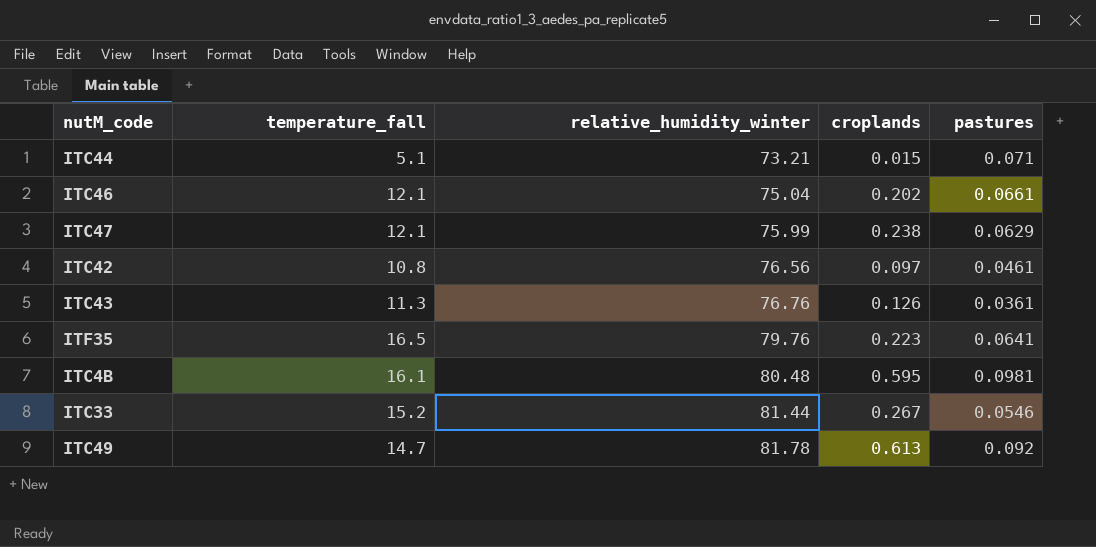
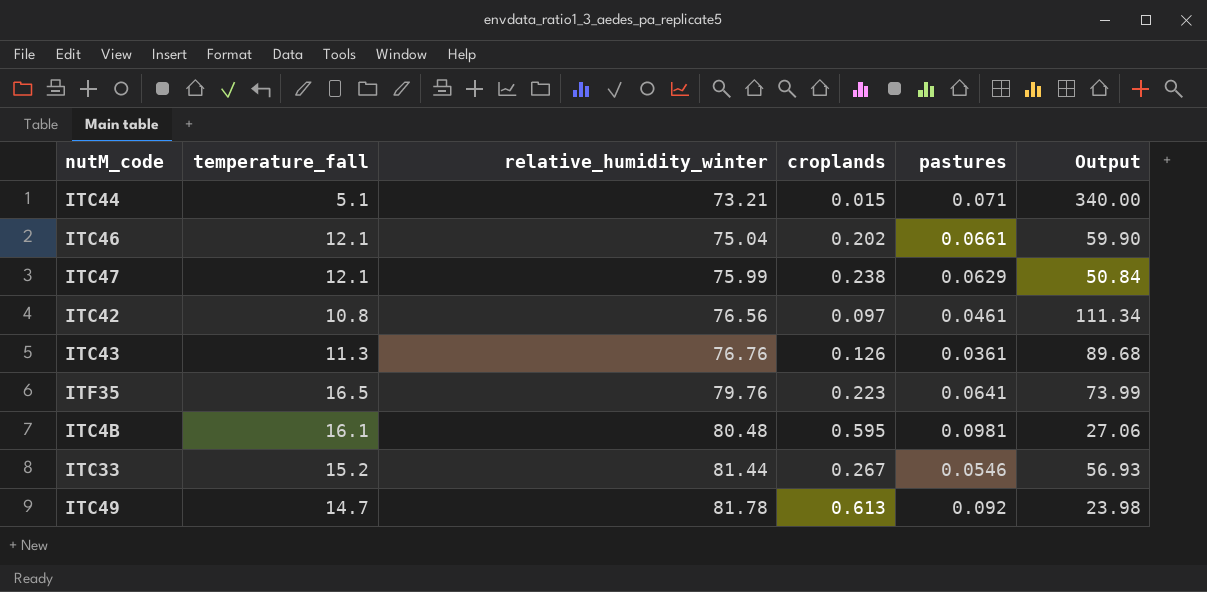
column Output | formula: none -> [temperature_fall] / [croplands]

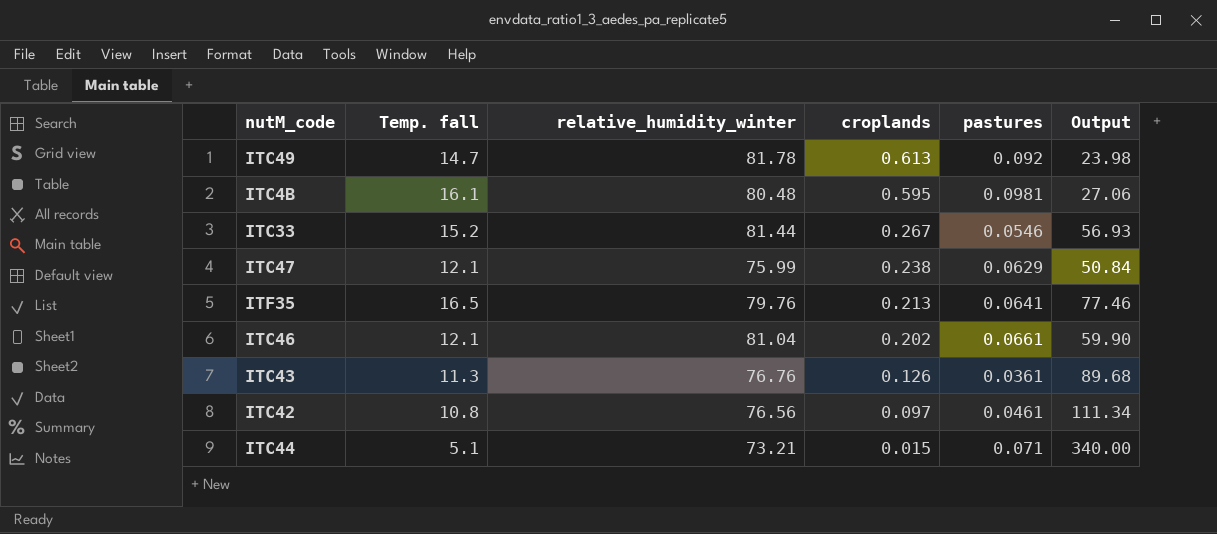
row order: relative_humidity_winter ascending -> croplands descending
column name: temperature_fall -> Temp. fall
ITF35 | croplands: 0.223 -> 0.213
ITF35 | Output: 73.99 -> 77.46
ITC46 | relative_humidity_winter: 75.04 -> 81.04

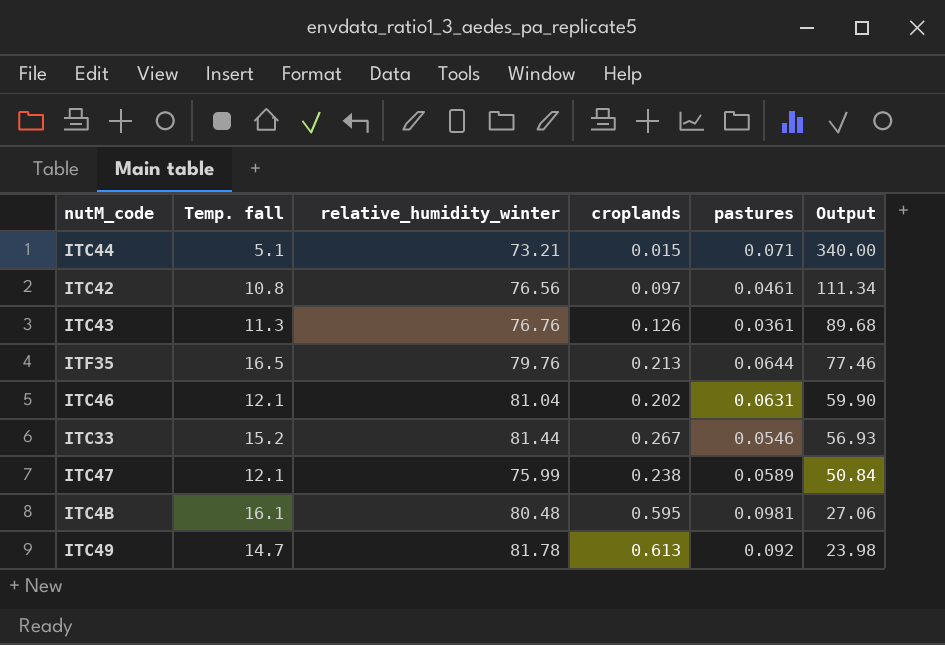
row order: croplands descending -> Output descending
ITF35 | pastures: 0.0641 -> 0.0644
ITC46 | pastures: 0.0661 -> 0.0631
ITC47 | pastures: 0.0629 -> 0.0589

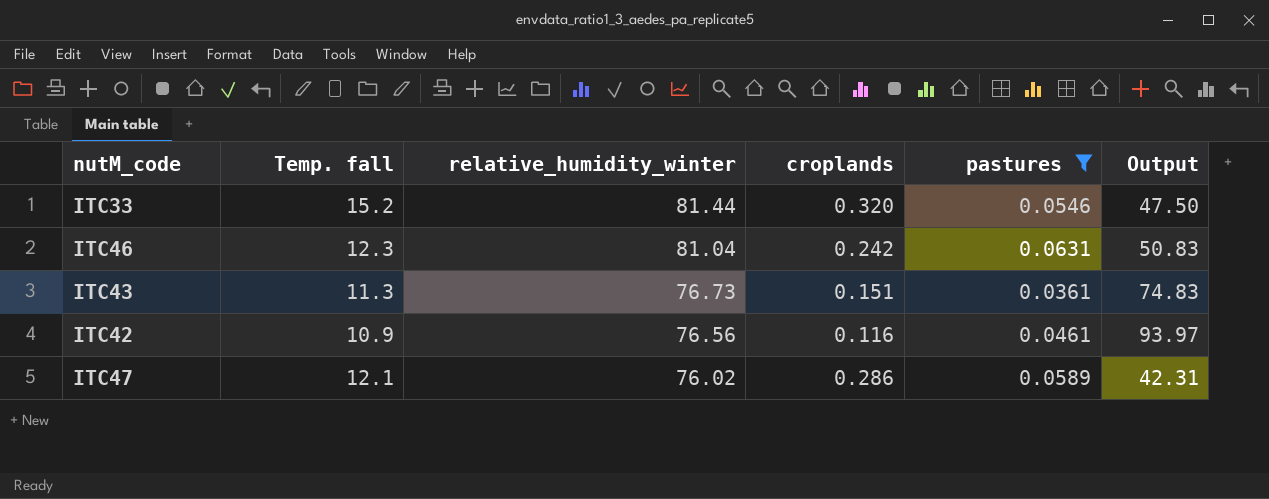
filter: none -> pastures <= 0.0631
row order: Output descending -> relative_humidity_winter descending
ITC33 | croplands: 0.267 -> 0.320
ITC33 | Output: 56.93 -> 47.50
ITC46 | Temp. fall: 12.1 -> 12.3
ITC46 | croplands: 0.202 -> 0.242
ITC46 | Output: 59.90 -> 50.83
ITC43 | relative_humidity_winter: 76.76 -> 76.73
ITC43 | croplands: 0.126 -> 0.151
ITC43 | Output: 89.68 -> 74.83
ITC42 | Temp. fall: 10.8 -> 10.9
ITC42 | croplands: 0.097 -> 0.116
ITC42 | Output: 111.34 -> 93.97
ITC47 | relative_humidity_winter: 75.99 -> 76.02
ITC47 | croplands: 0.238 -> 0.286
ITC47 | Output: 50.84 -> 42.31

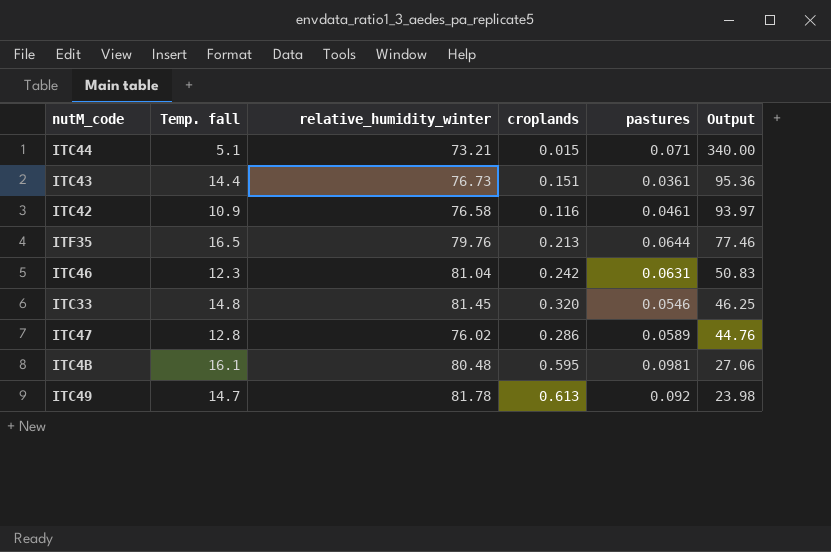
filter: pastures <= 0.0631 -> none
row order: relative_humidity_winter descending -> Output descending
ITC43 | Temp. fall: 11.3 -> 14.4
ITC43 | Output: 74.83 -> 95.36
ITC42 | relative_humidity_winter: 76.56 -> 76.58
ITC33 | Temp. fall: 15.2 -> 14.8
ITC33 | relative_humidity_winter: 81.44 -> 81.45
ITC33 | Output: 47.50 -> 46.25
ITC47 | Temp. fall: 12.1 -> 12.8
ITC47 | Output: 42.31 -> 44.76

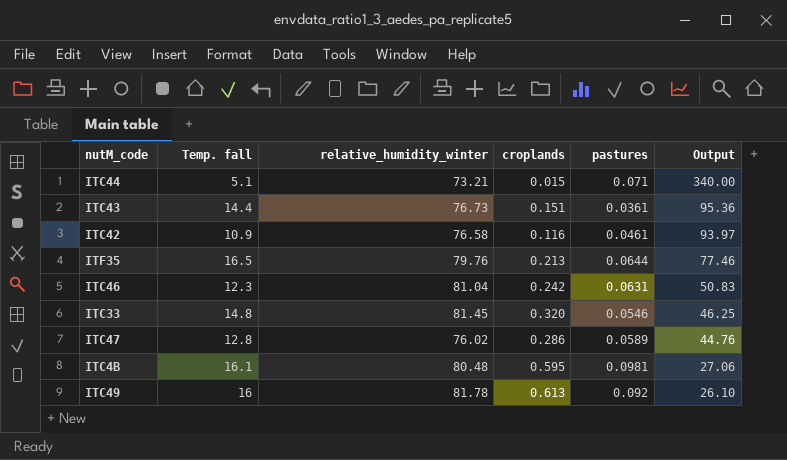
ITC49 | Temp. fall: 14.7 -> 16
ITC49 | Output: 23.98 -> 26.10

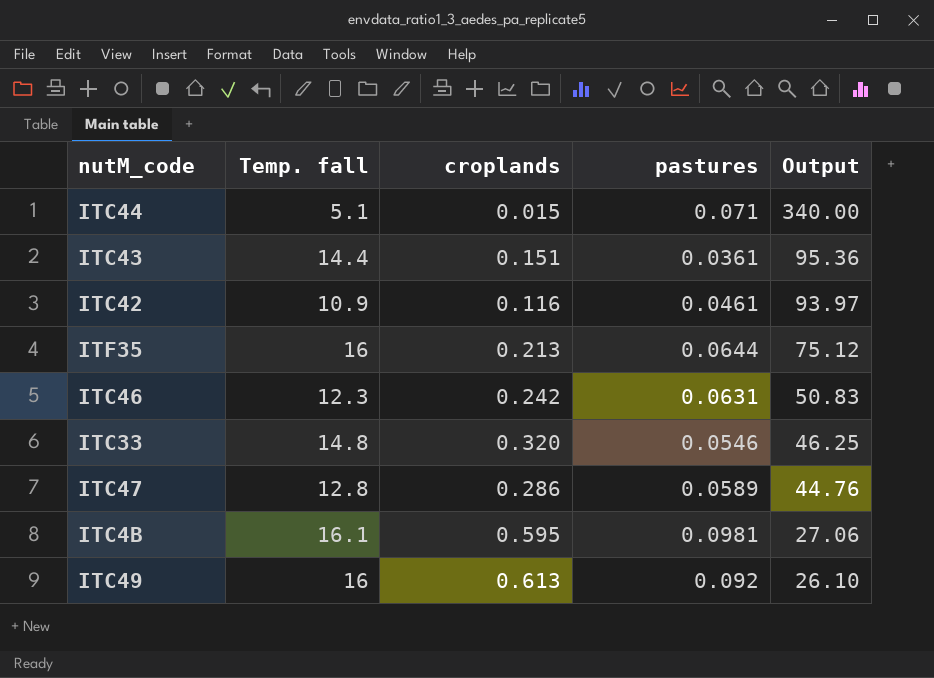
column relative_humidity_winter | position: 3 -> none
ITF35 | Temp. fall: 16.5 -> 16
ITF35 | Output: 77.46 -> 75.12

